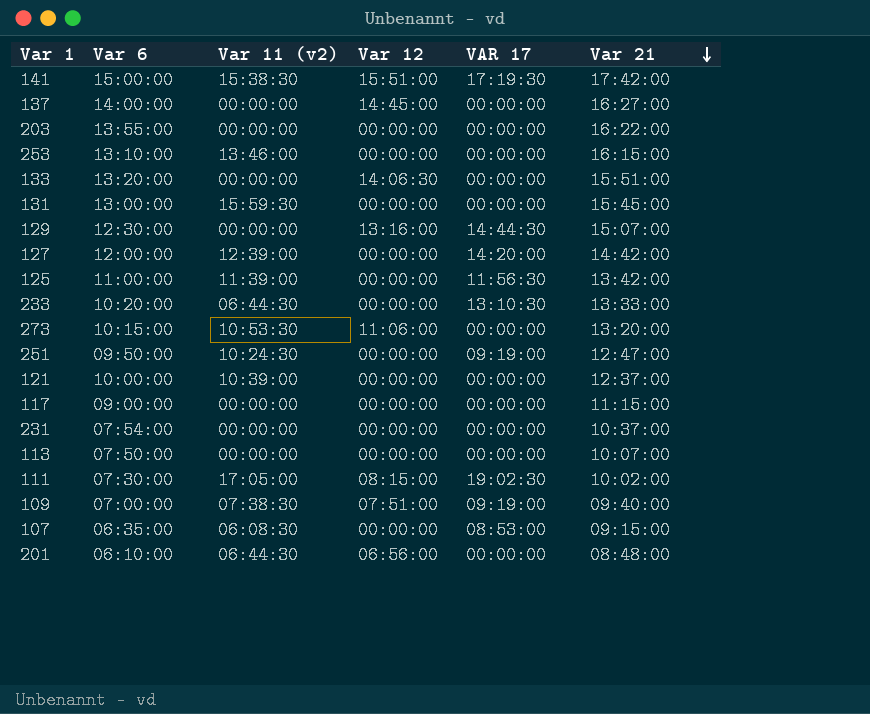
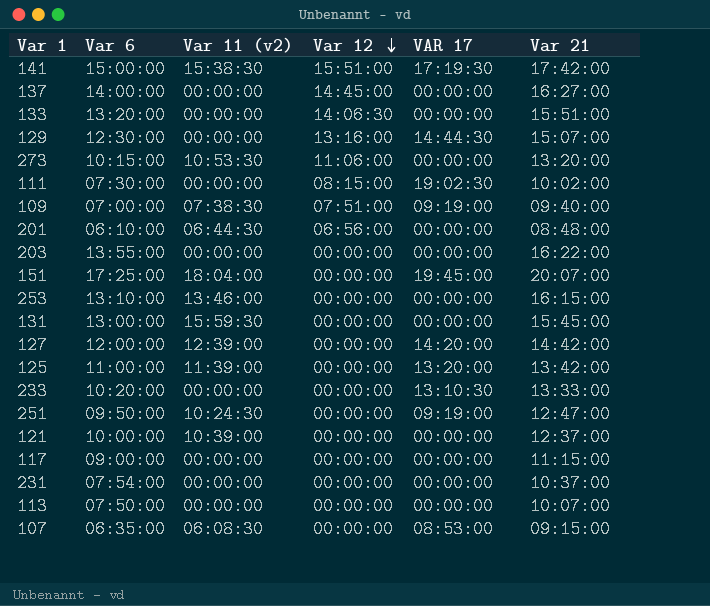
row order: Var 21 descending -> Var 12 descending
111 | Var 11 (v2): 17:05:00 -> 00:00:00
row 151: none -> 17:25:00 | 18:04:00 | 00:00:00 | 19:45:00 | 20:07:00
125 | VAR 17: 11:56:30 -> 13:20:00
233 | Var 11 (v2): 06:44:30 -> 00:00:00

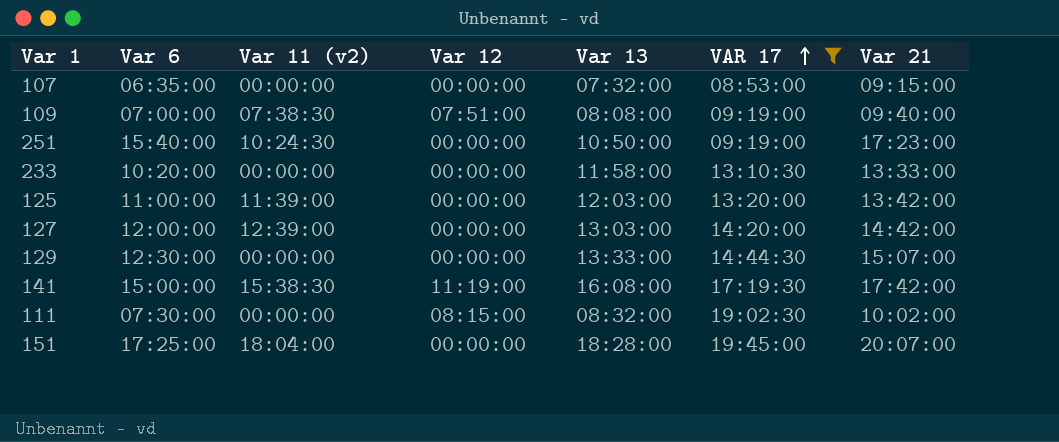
filter: none -> VAR 17 != 00:00:00
row order: Var 12 descending -> VAR 17 ascending
column Var 13 | position: none -> 5
107 | Var 11 (v2): 06:08:30 -> 00:00:00
251 | Var 6: 09:50:00 -> 15:40:00
251 | Var 21: 12:47:00 -> 17:23:00
129 | Var 12: 13:16:00 -> 00:00:00
141 | Var 12: 15:51:00 -> 11:19:00

